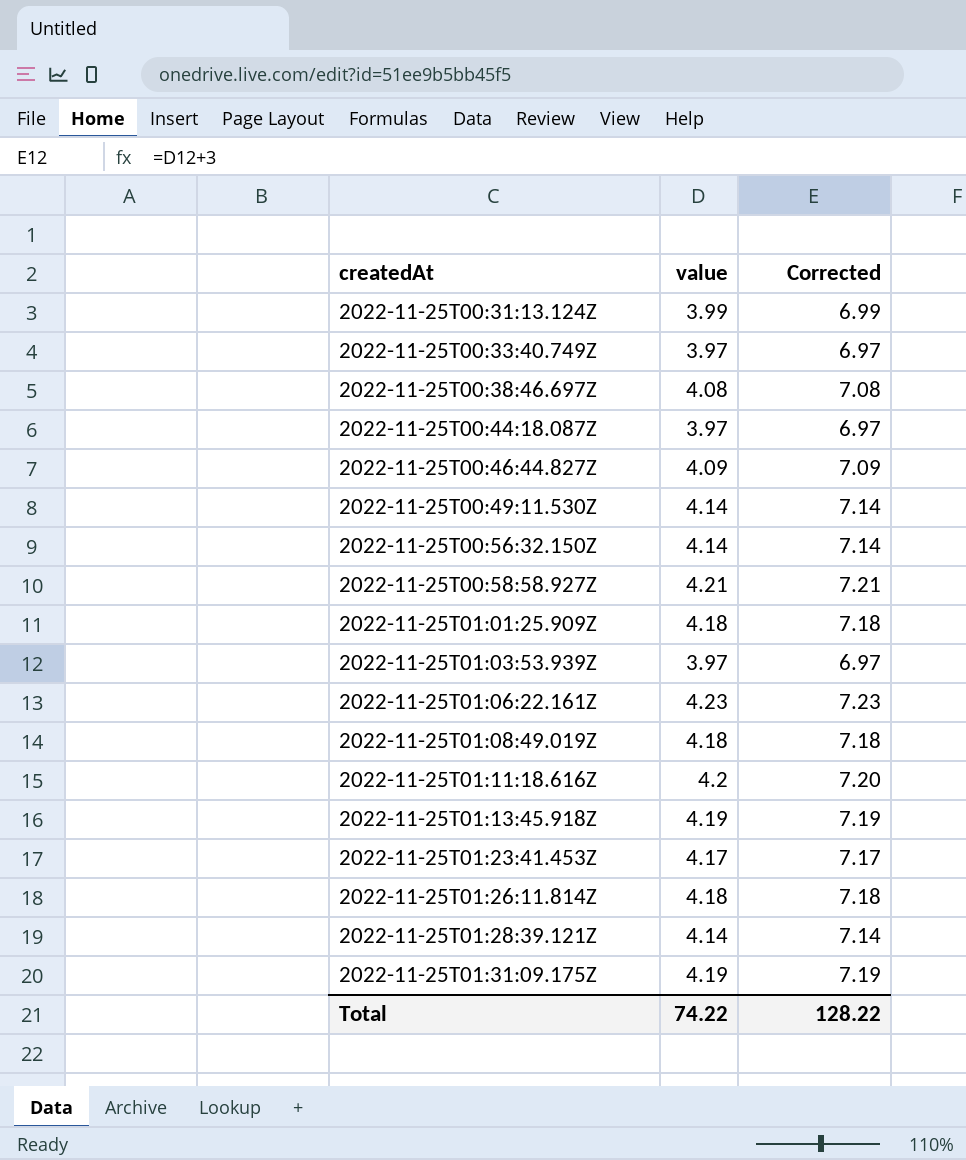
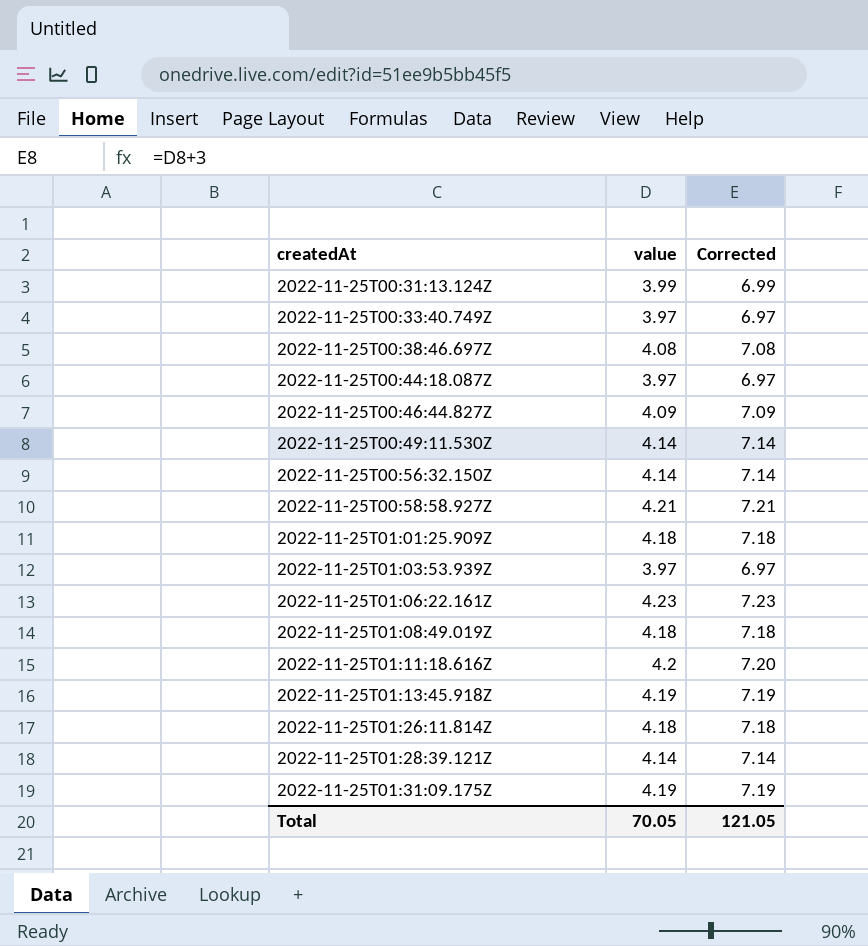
row 2022-11-25T01:23:41.453Z: 4.17 | 7.17 -> none
Total | value: 74.22 -> 70.05
Total | Corrected: 128.22 -> 121.05

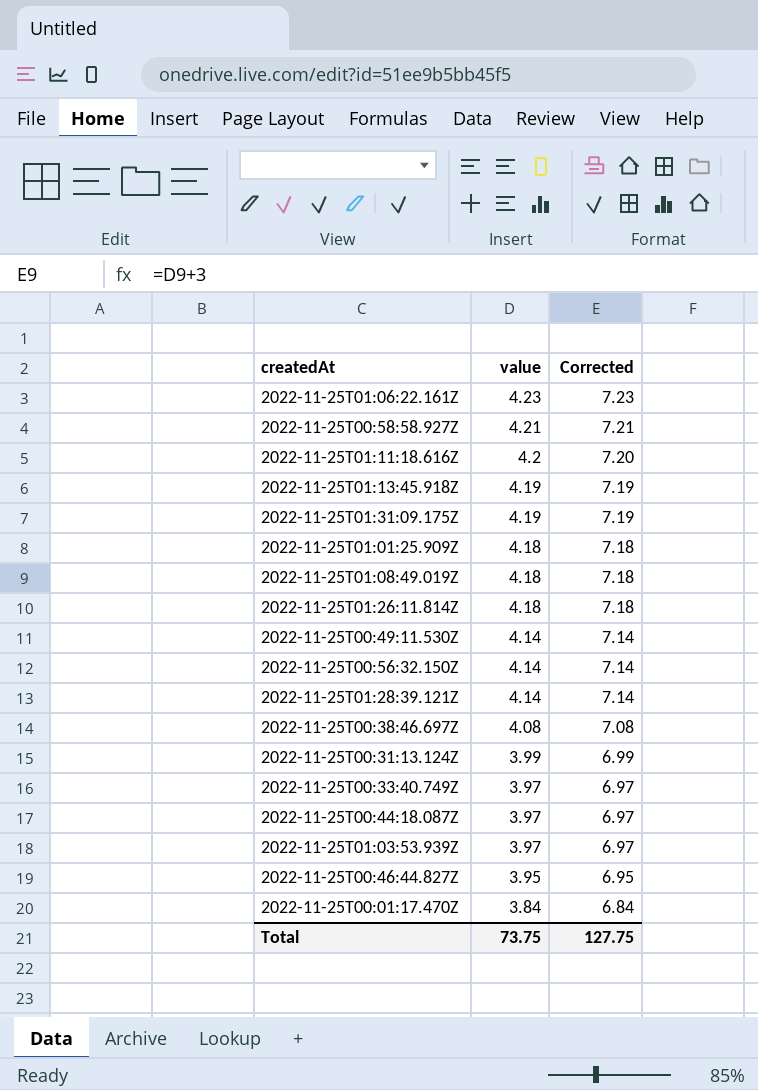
row order: createdAt ascending -> value descending
2022-11-25T00:46:44.827Z | value: 4.09 -> 3.95
2022-11-25T00:46:44.827Z | Corrected: 7.09 -> 6.95
row 2022-11-25T00:01:17.470Z: none -> 3.84 | 6.84
Total | value: 70.05 -> 73.75
Total | Corrected: 121.05 -> 127.75

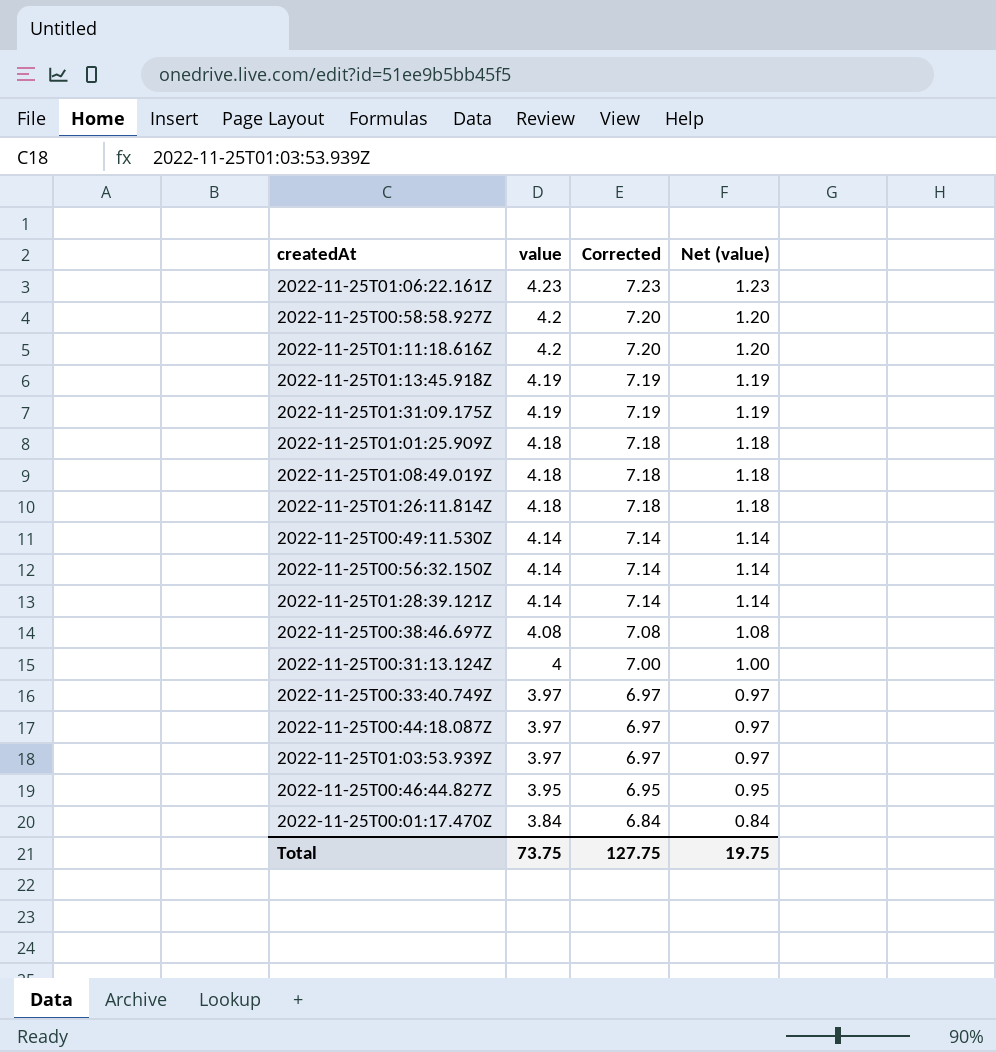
column Net (value) | formula: none -> [value] - 3
2022-11-25T00:58:58.927Z | value: 4.21 -> 4.2
2022-11-25T00:58:58.927Z | Corrected: 7.21 -> 7.20
2022-11-25T00:31:13.124Z | value: 3.99 -> 4
2022-11-25T00:31:13.124Z | Corrected: 6.99 -> 7.00

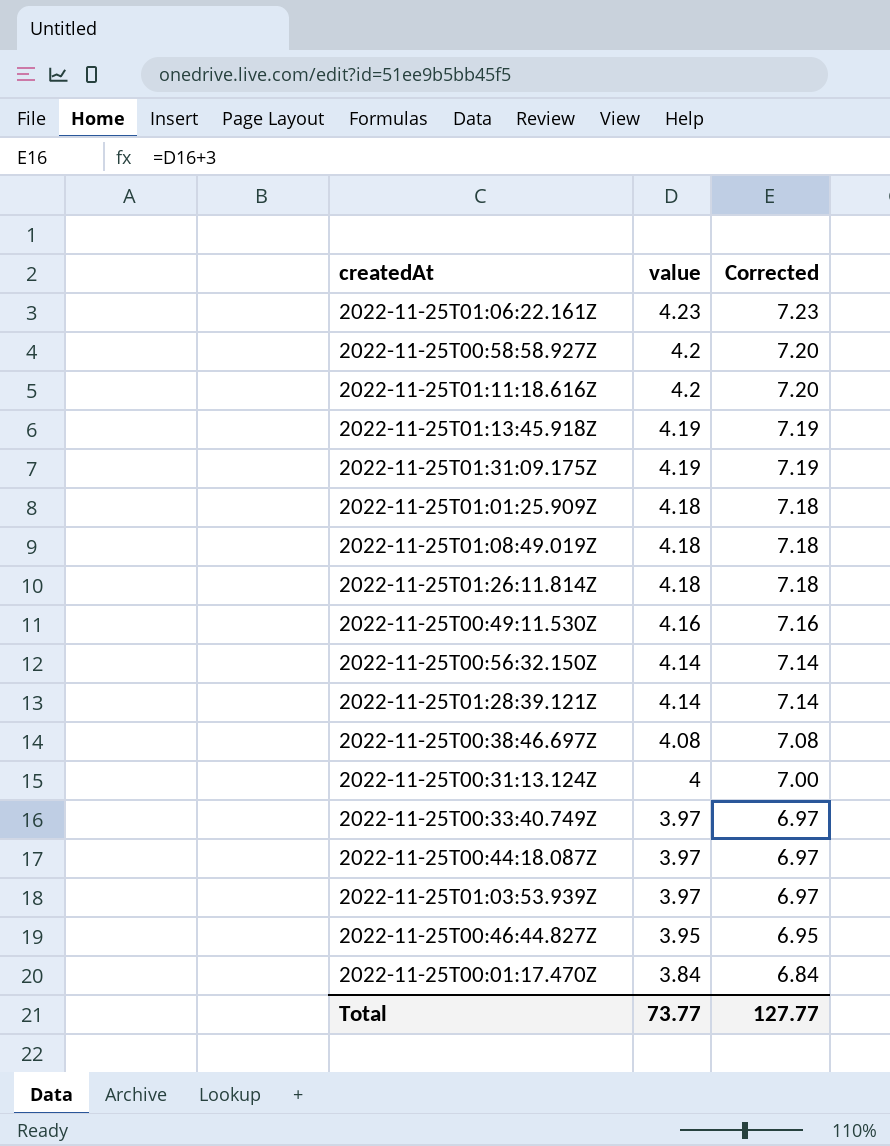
column Net (value) | formula: [value] - 3 -> none
2022-11-25T00:49:11.530Z | value: 4.14 -> 4.16
2022-11-25T00:49:11.530Z | Corrected: 7.14 -> 7.16
Total | value: 73.75 -> 73.77
Total | Corrected: 127.75 -> 127.77

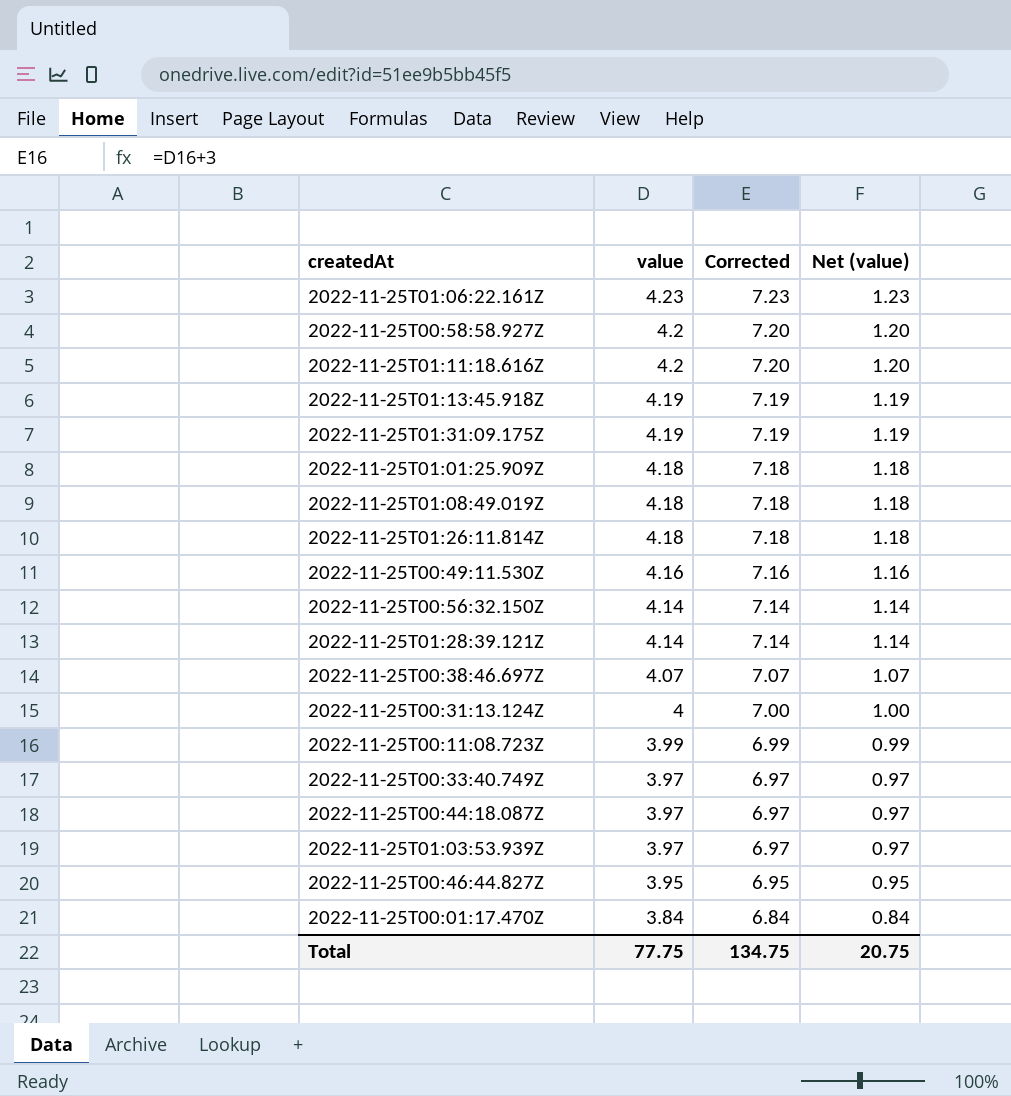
column Net (value) | formula: none -> [value] - 3
2022-11-25T00:38:46.697Z | value: 4.08 -> 4.07
2022-11-25T00:38:46.697Z | Corrected: 7.08 -> 7.07
row 2022-11-25T00:11:08.723Z: none -> 3.99 | 6.99 | 0.99
Total | value: 73.77 -> 77.75
Total | Corrected: 127.77 -> 134.75

